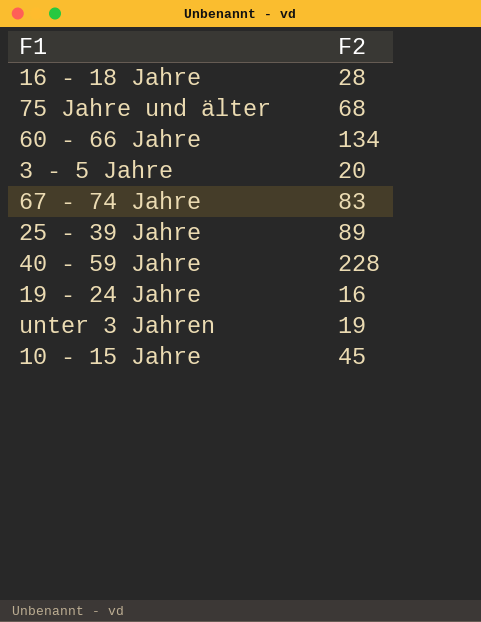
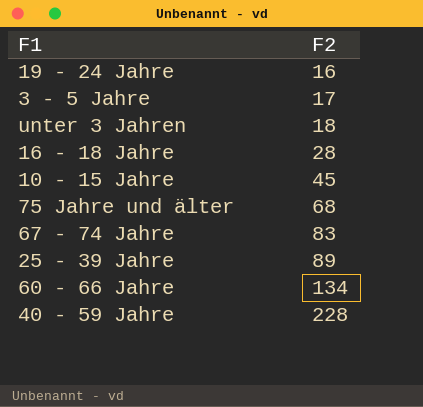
row order: none -> F2 ascending
3 - 5 Jahre | F2: 20 -> 17
unter 3 Jahren | F2: 19 -> 18

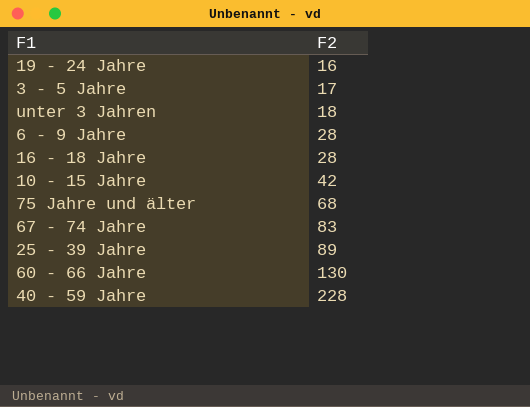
row 6 - 9 Jahre: none -> 28
10 - 15 Jahre | F2: 45 -> 42
60 - 66 Jahre | F2: 134 -> 130

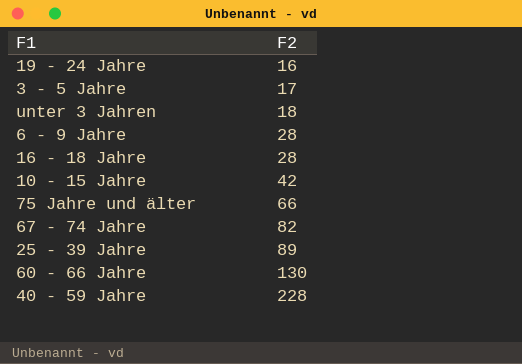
75 Jahre und älter | F2: 68 -> 66
67 - 74 Jahre | F2: 83 -> 82

